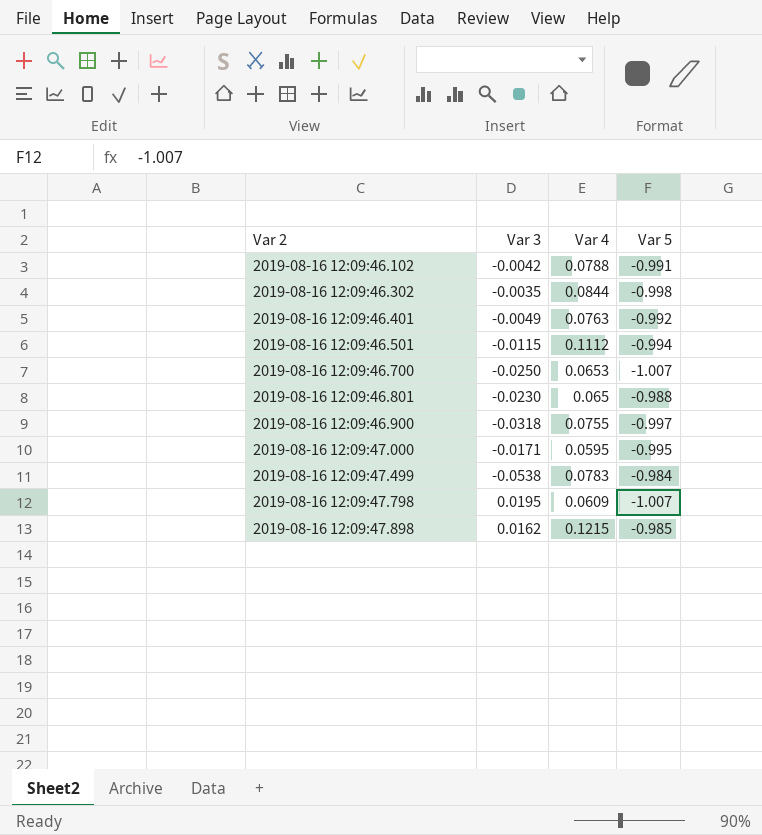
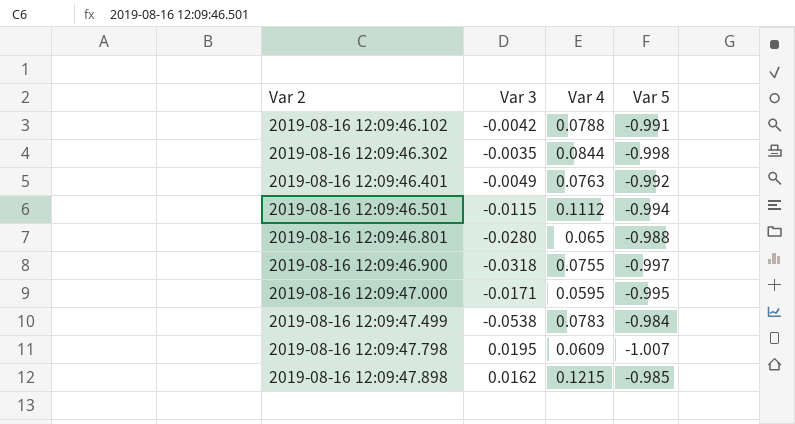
row 2019-08-16 12:09:46.700: -0.0250 | 0.0653 | -1.007 -> none
2019-08-16 12:09:46.801 | Var 3: -0.0230 -> -0.0280

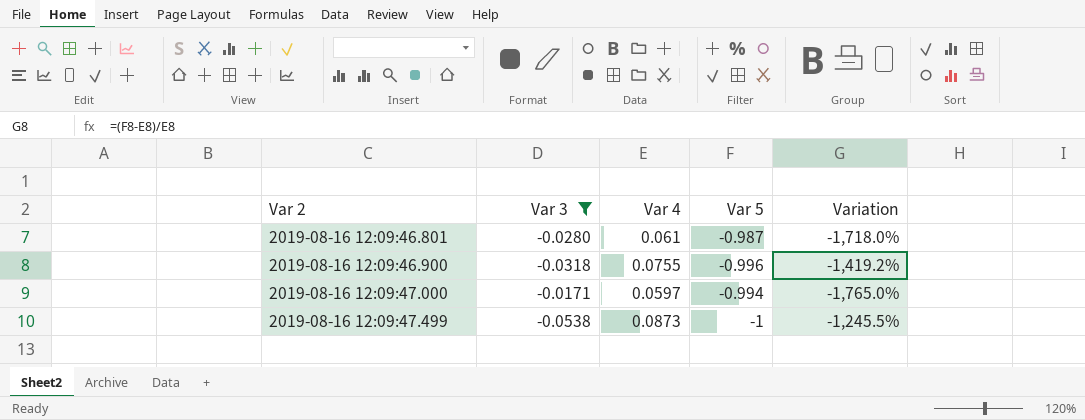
filter: none -> Var 3 <= -0.0171
column Variation | formula: none -> ([Var 5] - [Var 4]) / [Var 4]
2019-08-16 12:09:46.801 | Var 4: 0.065 -> 0.061
2019-08-16 12:09:46.801 | Var 5: -0.988 -> -0.987
2019-08-16 12:09:46.900 | Var 5: -0.997 -> -0.996
2019-08-16 12:09:47.000 | Var 4: 0.0595 -> 0.0597
2019-08-16 12:09:47.000 | Var 5: -0.995 -> -0.994
2019-08-16 12:09:47.499 | Var 4: 0.0783 -> 0.0873
2019-08-16 12:09:47.499 | Var 5: -0.984 -> -1

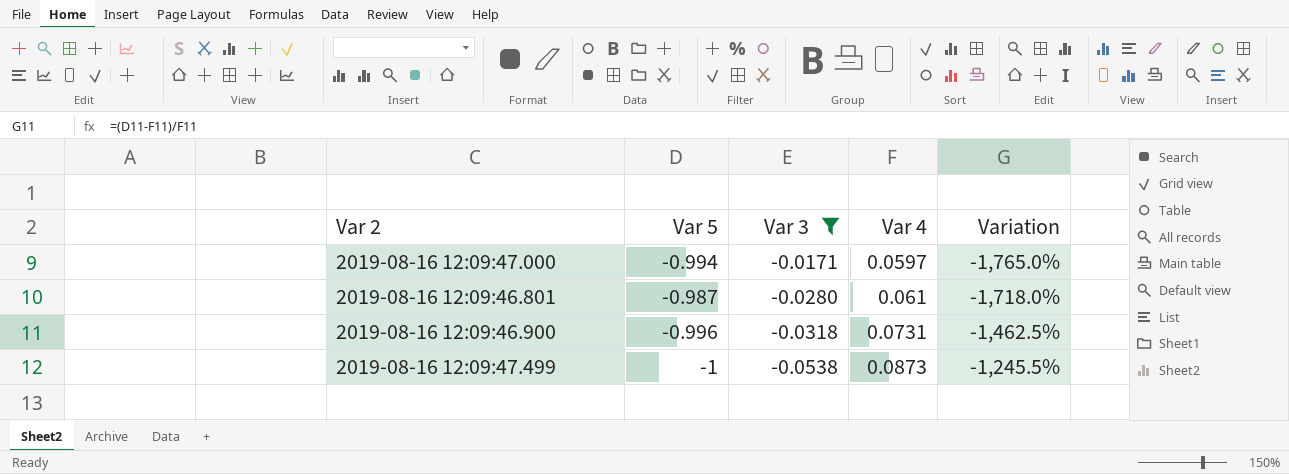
row order: Var 2 ascending -> Var 3 descending
column Var 5 | position: 4 -> 2
2019-08-16 12:09:46.900 | Var 4: 0.0755 -> 0.0731
2019-08-16 12:09:46.900 | Variation: -1,419.2% -> -1,462.5%

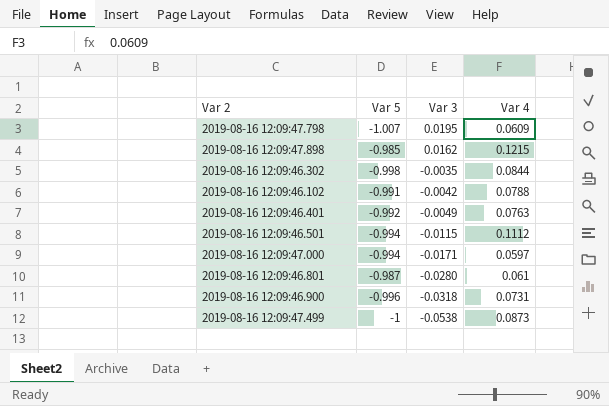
filter: Var 3 <= -0.0171 -> none
column Variation | formula: ([Var 5] - [Var 4]) / [Var 4] -> none

